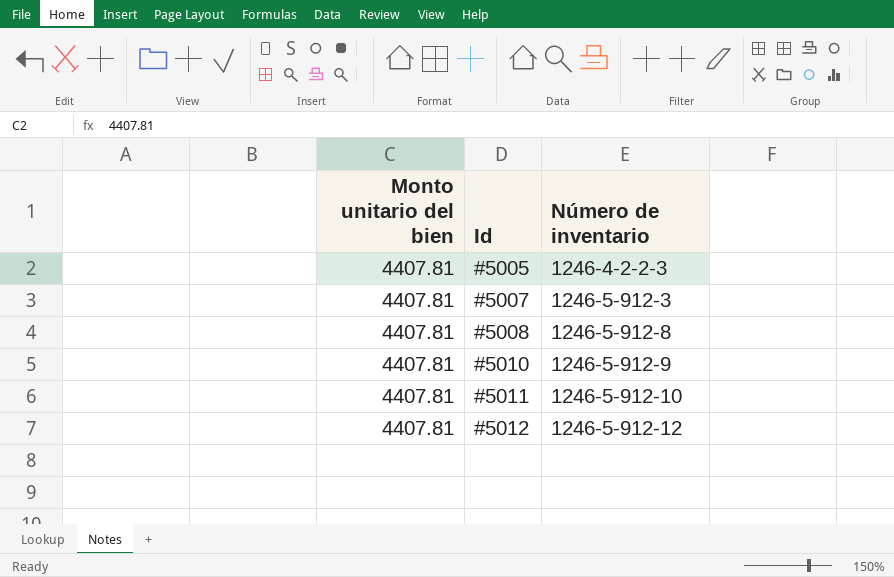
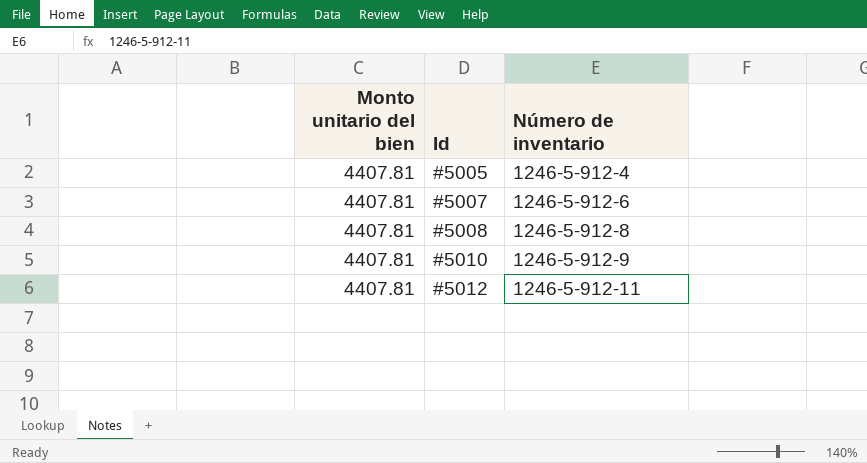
row #5011: 4407.81 | 1246-5-912-10 -> none
#5005 | Número de inventario: 1246-4-2-2-3 -> 1246-5-912-4
#5007 | Número de inventario: 1246-5-912-3 -> 1246-5-912-6
#5012 | Número de inventario: 1246-5-912-12 -> 1246-5-912-11

